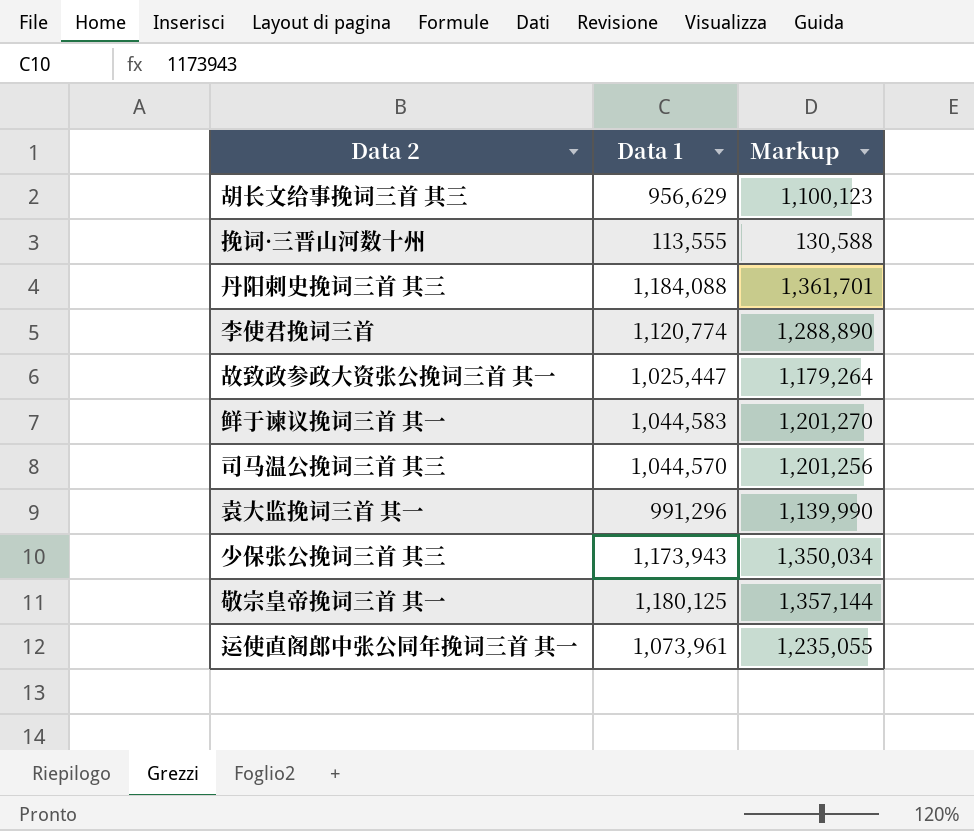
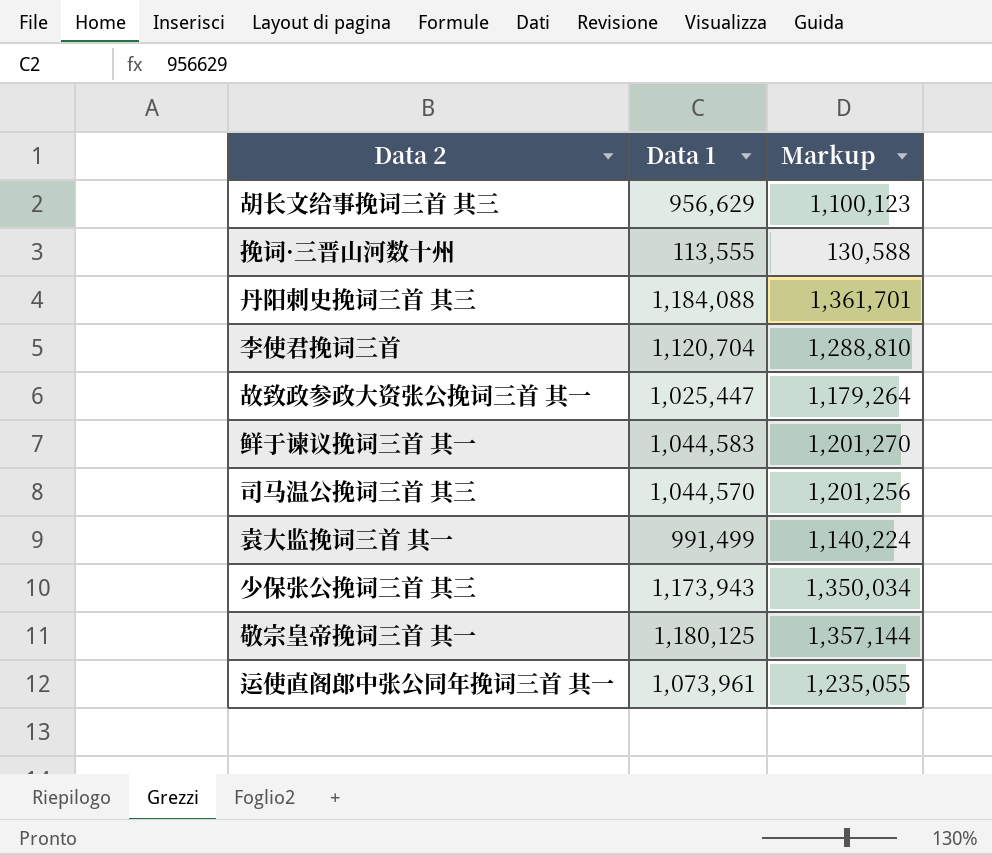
李使君挽词三首 | Data 1: 1,120,774 -> 1,120,704
李使君挽词三首 | Markup: 1,288,890 -> 1,288,810
袁大监挽词三首 其一 | Data 1: 991,296 -> 991,499
袁大监挽词三首 其一 | Markup: 1,139,990 -> 1,140,224

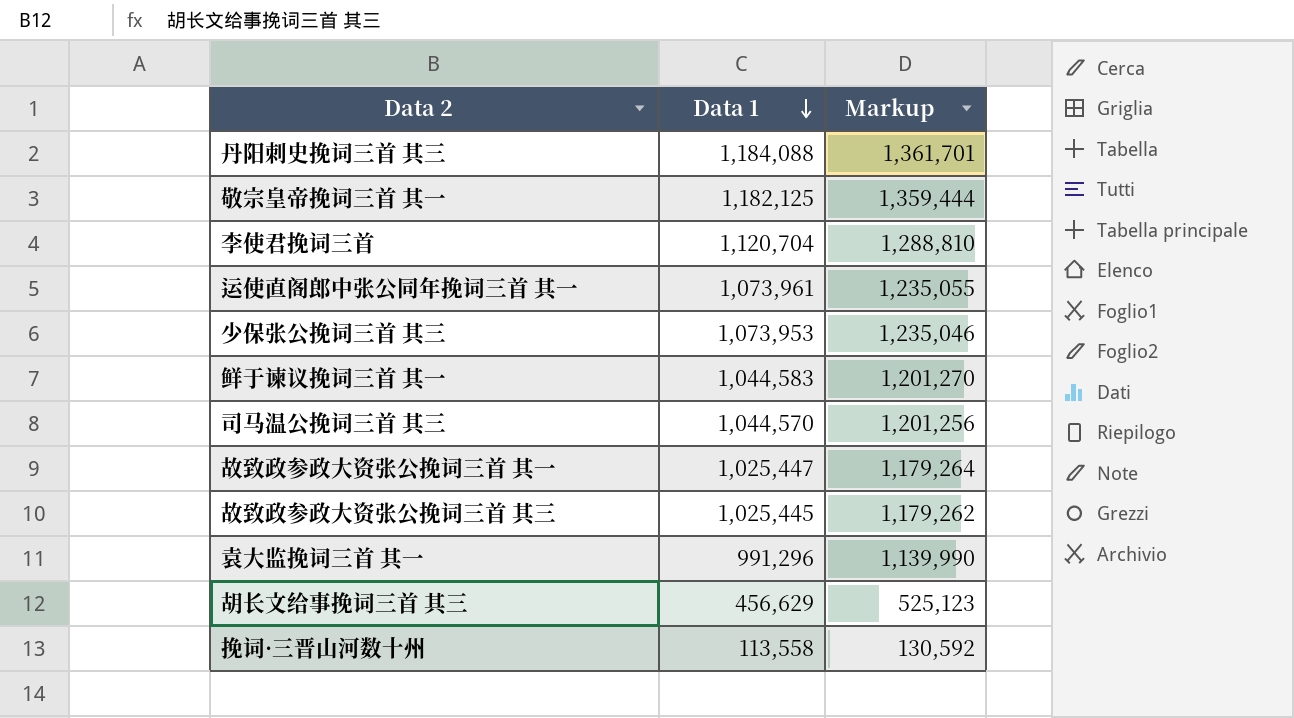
row order: none -> Data 1 descending
敬宗皇帝挽词三首 其一 | Data 1: 1,180,125 -> 1,182,125
敬宗皇帝挽词三首 其一 | Markup: 1,357,144 -> 1,359,444
少保张公挽词三首 其三 | Data 1: 1,173,943 -> 1,073,953
少保张公挽词三首 其三 | Markup: 1,350,034 -> 1,235,046
row 故致政参政大资张公挽词三首 其三: none -> 1,025,445 | 1,179,262
袁大监挽词三首 其一 | Data 1: 991,499 -> 991,296
袁大监挽词三首 其一 | Markup: 1,140,224 -> 1,139,990
胡长文给事挽词三首 其三 | Data 1: 956,629 -> 456,629
胡长文给事挽词三首 其三 | Markup: 1,100,123 -> 525,123
挽词·三晋山河数十州 | Data 1: 113,555 -> 113,558
挽词·三晋山河数十州 | Markup: 130,588 -> 130,592

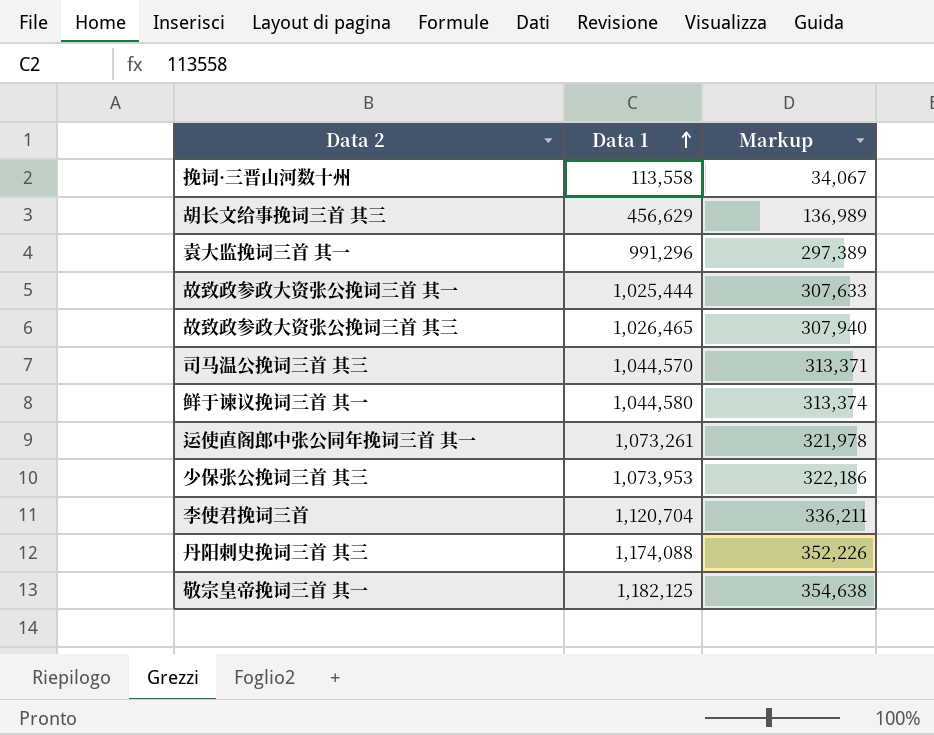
row order: Data 1 descending -> Data 1 ascending
column Markup | formula: [Data 1] * 1.15 -> [Data 1] * 0.3
故致政参政大资张公挽词三首 其一 | Data 1: 1,025,447 -> 1,025,444
故致政参政大资张公挽词三首 其三 | Data 1: 1,025,445 -> 1,026,465
鲜于谏议挽词三首 其一 | Data 1: 1,044,583 -> 1,044,580
运使直阁郎中张公同年挽词三首 其一 | Data 1: 1,073,961 -> 1,073,261
丹阳刺史挽词三首 其三 | Data 1: 1,184,088 -> 1,174,088

